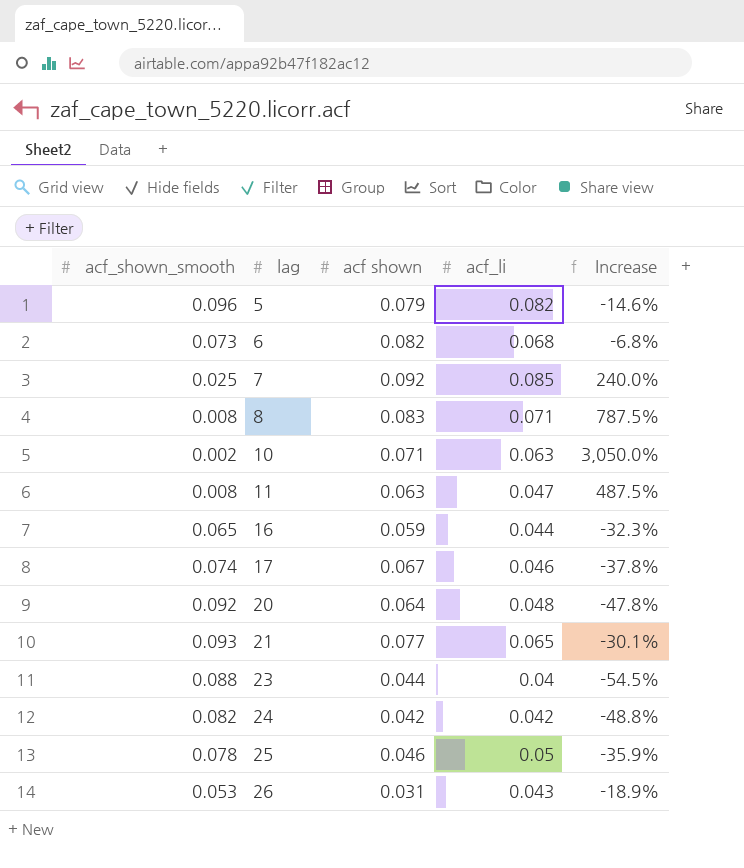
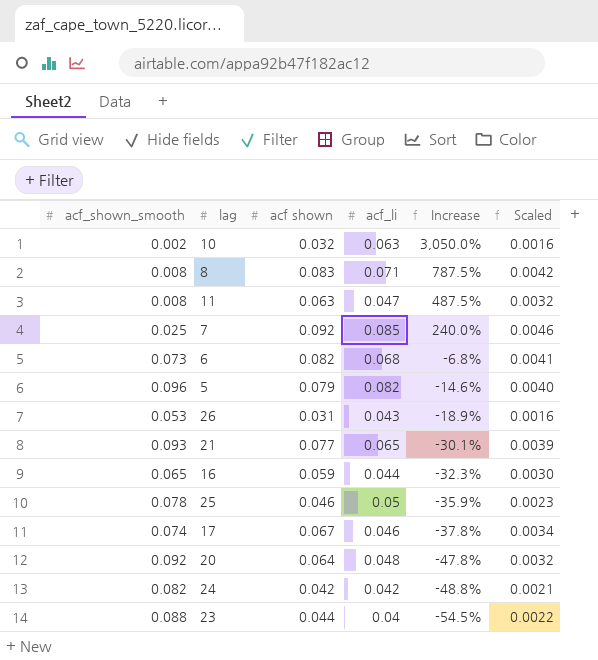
row order: lag ascending -> Increase descending
column Scaled | formula: none -> [acf shown] * 0.05
10 | acf shown: 0.071 -> 0.032

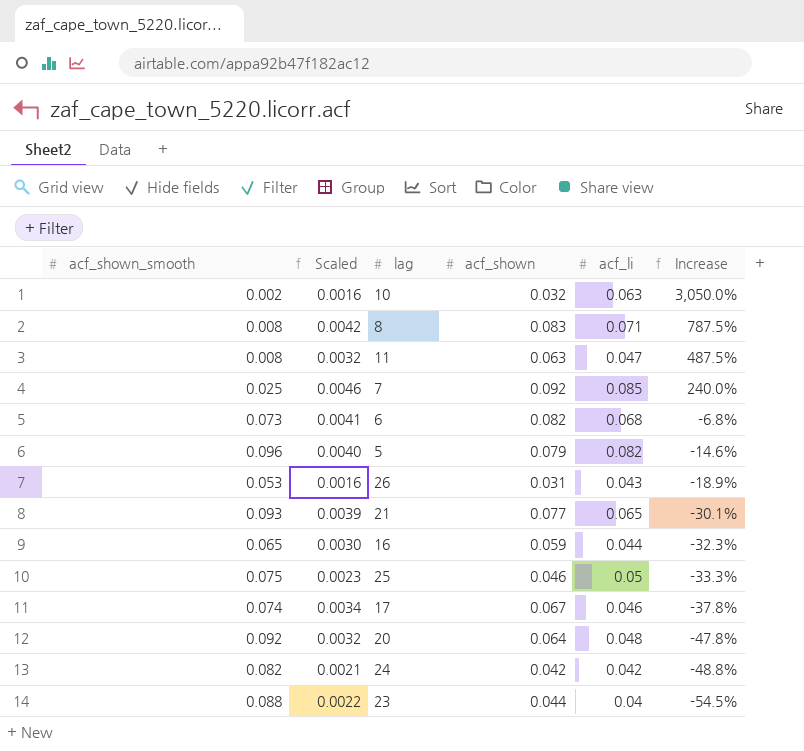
column Scaled | position: 6 -> 2
column name: acf shown -> acf_shown
25 | acf_shown_smooth: 0.078 -> 0.075
25 | Increase: -35.9% -> -33.3%

